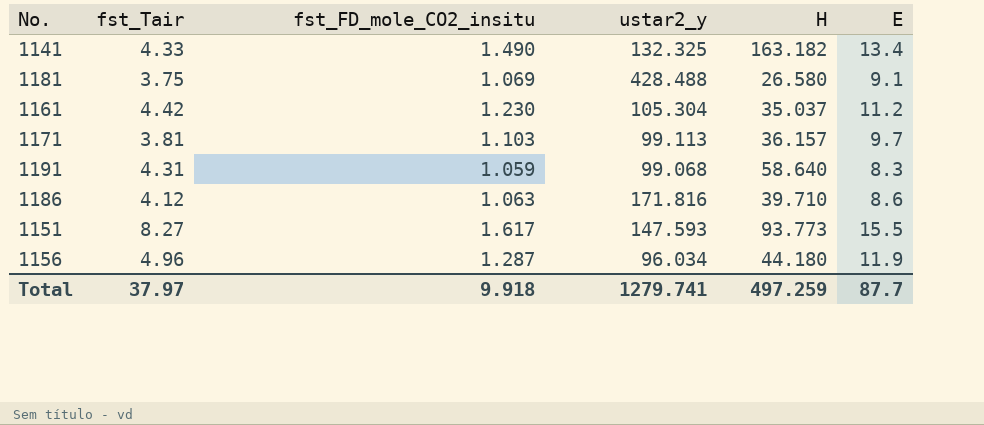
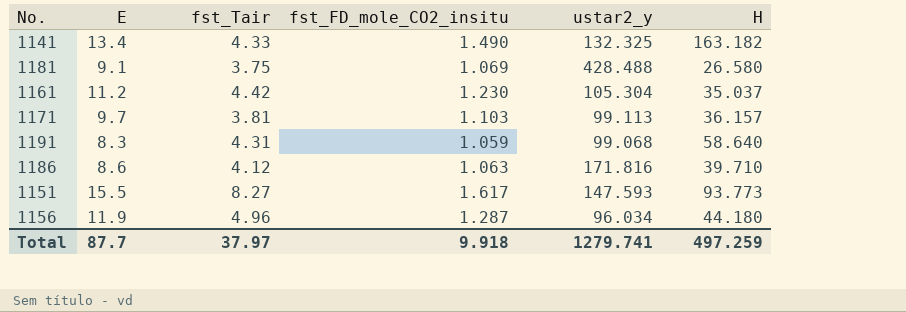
column E | position: 6 -> 2

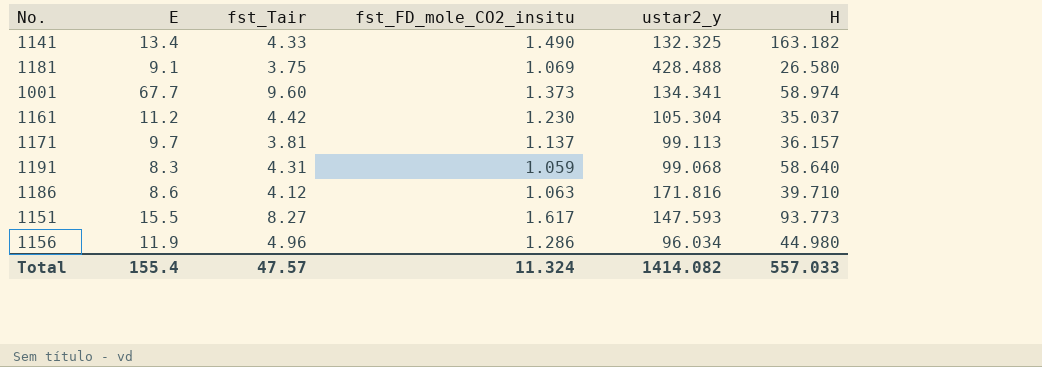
row 1001: none -> 67.7 | 9.60 | 1.373 | 134.341 | 58.974
1171 | fst_FD_mole_CO2_insitu: 1.103 -> 1.137
1156 | fst_FD_mole_CO2_insitu: 1.287 -> 1.286
1156 | H: 44.180 -> 44.980
Total | E: 87.7 -> 155.4
Total | fst_Tair: 37.97 -> 47.57
Total | fst_FD_mole_CO2_insitu: 9.918 -> 11.324
Total | ustar2_y: 1279.741 -> 1414.082
Total | H: 497.259 -> 557.033

